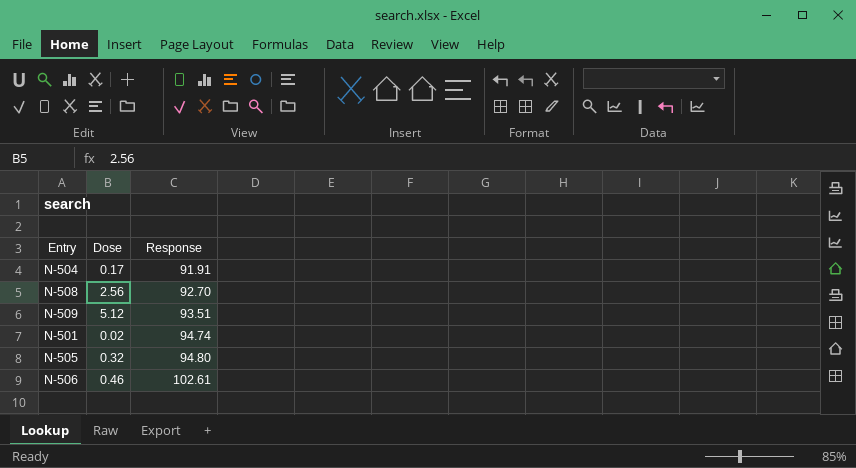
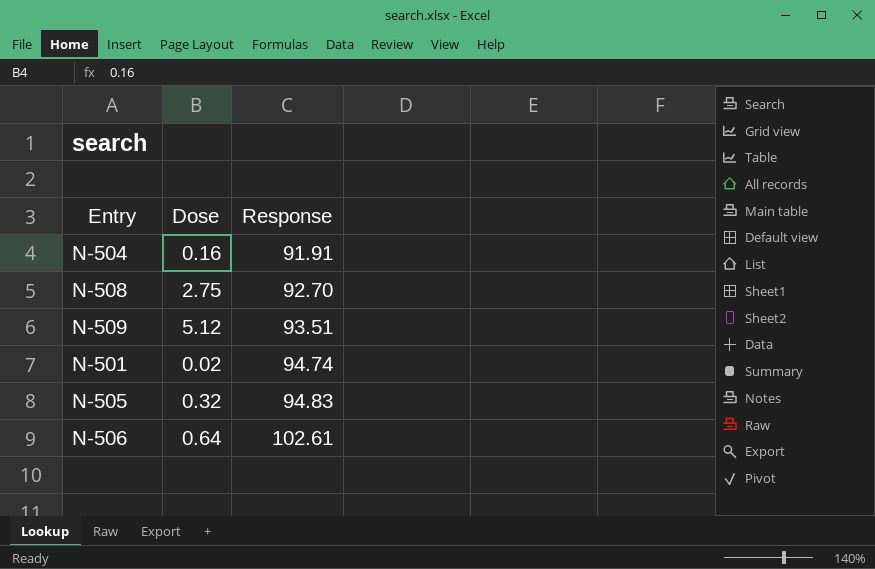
N-504 | Dose: 0.17 -> 0.16
N-508 | Dose: 2.56 -> 2.75
N-505 | Response: 94.80 -> 94.83
N-506 | Dose: 0.46 -> 0.64

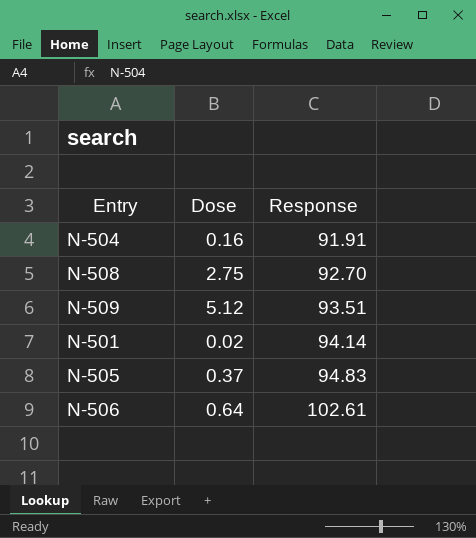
N-501 | Response: 94.74 -> 94.14
N-505 | Dose: 0.32 -> 0.37

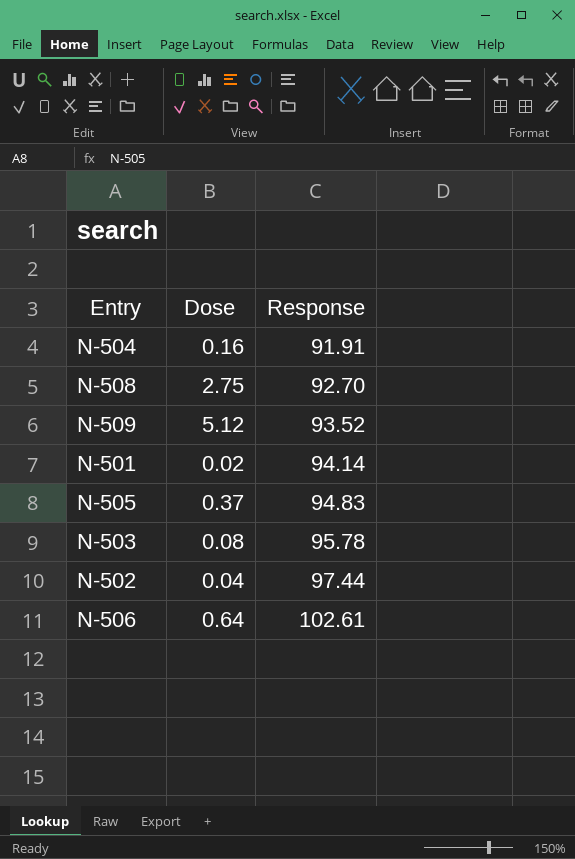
N-509 | Response: 93.51 -> 93.52
row N-503: none -> 0.08 | 95.78
row N-502: none -> 0.04 | 97.44

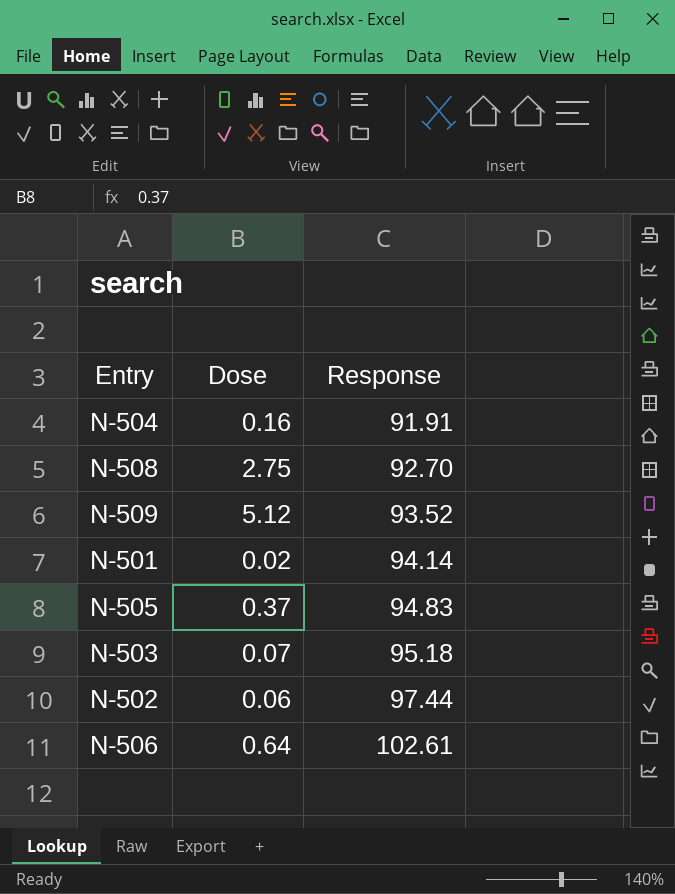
N-503 | Dose: 0.08 -> 0.07
N-503 | Response: 95.78 -> 95.18
N-502 | Dose: 0.04 -> 0.06

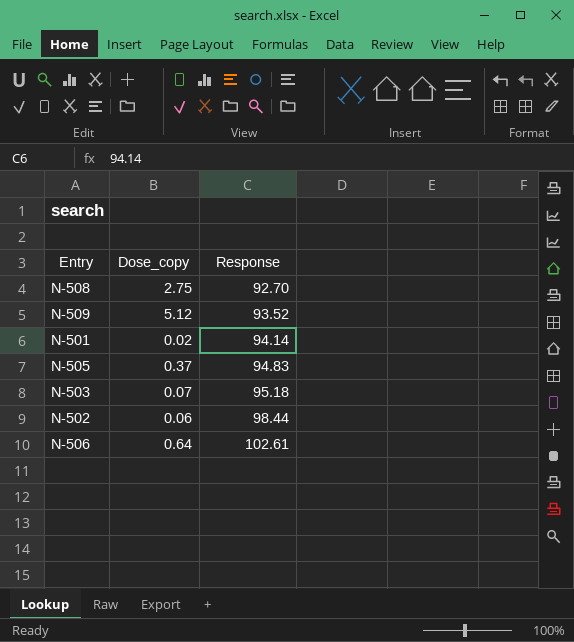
column name: Dose -> Dose_copy
row N-504: 0.16 | 91.91 -> none
N-502 | Response: 97.44 -> 98.44

